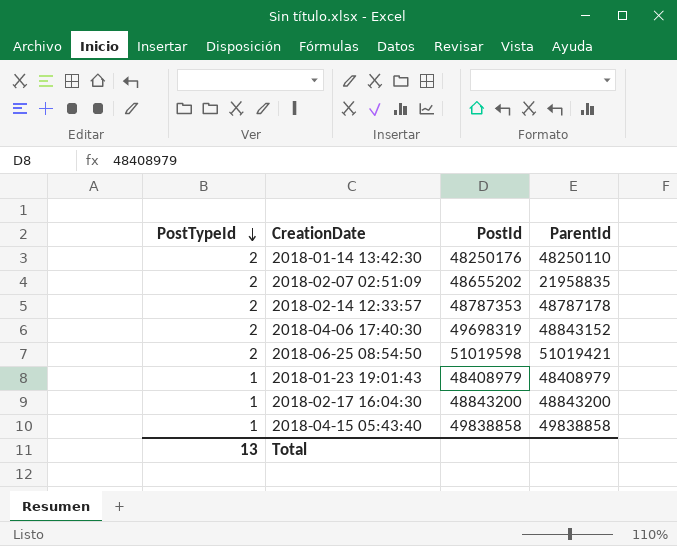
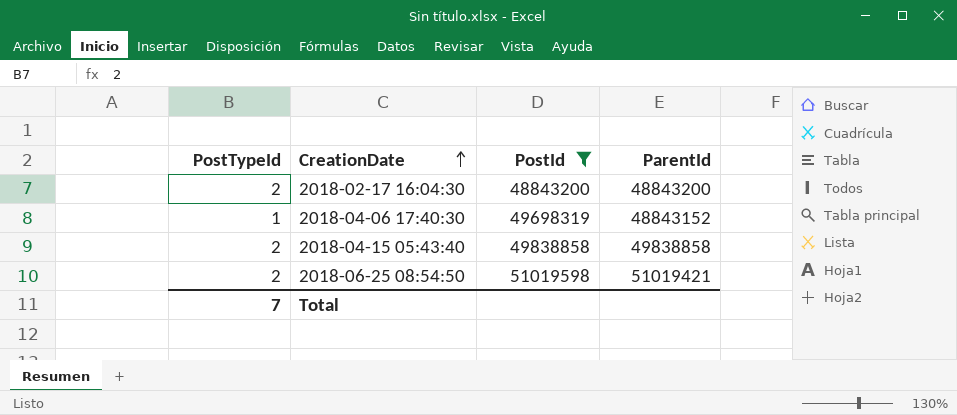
filter: none -> PostId >= 48843200
row order: PostTypeId descending -> CreationDate ascending
2018-02-17 16:04:30 | PostTypeId: 1 -> 2
2018-04-06 17:40:30 | PostTypeId: 2 -> 1
2018-04-15 05:43:40 | PostTypeId: 1 -> 2
Total | PostTypeId: 13 -> 7

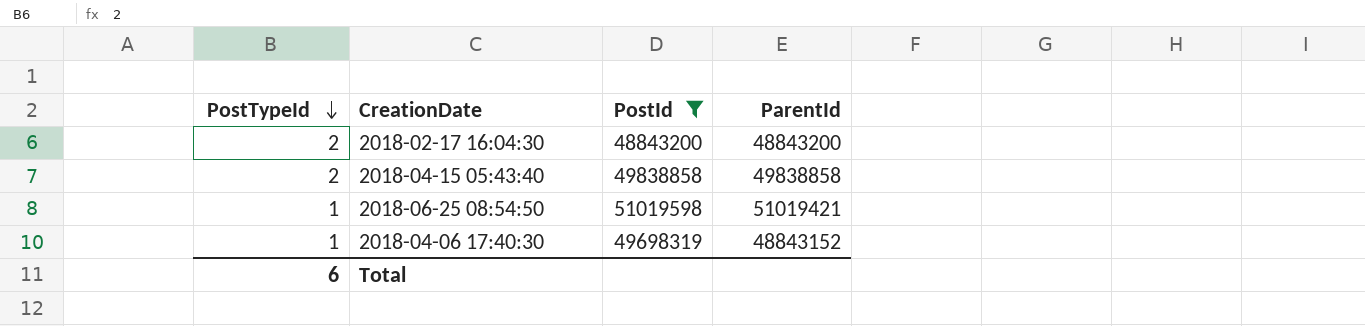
row order: CreationDate ascending -> PostTypeId descending
2018-06-25 08:54:50 | PostTypeId: 2 -> 1
Total | PostTypeId: 7 -> 6

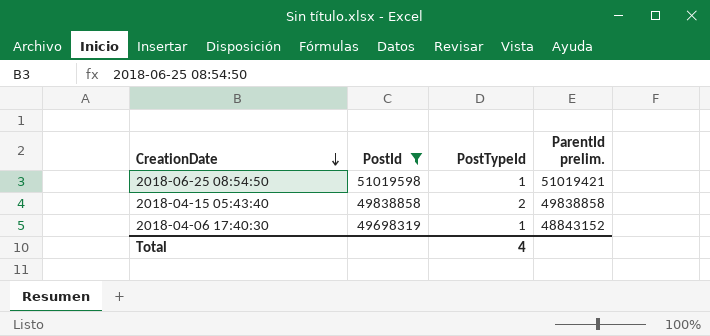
row order: PostTypeId descending -> CreationDate descending
column PostTypeId | position: 1 -> 3
column name: ParentId -> ParentId prelim.
row 2018-02-17 16:04:30: 2 | 48843200 | 48843200 -> none
Total | PostTypeId: 6 -> 4

